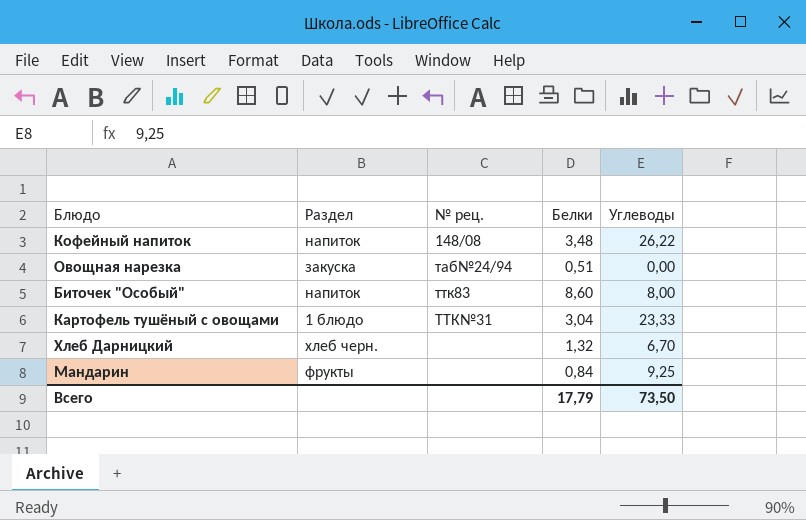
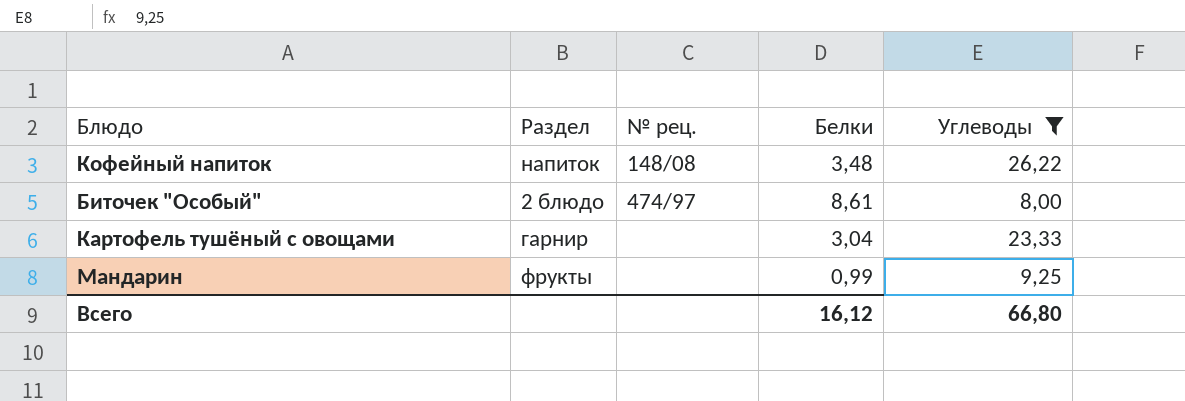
filter: none -> Углеводы >= 8,00
Биточек "Особый" | Раздел: напиток -> 2 блюдо
Биточек "Особый" | № рец.: ттк83 -> 474/97
Биточек "Особый" | Белки: 8,60 -> 8,61
Картофель тушёный с овощами | Раздел: 1 блюдо -> гарнир
Картофель тушёный с овощами | № рец.: ТТК№31 -> none
Мандарин | Белки: 0,84 -> 0,99
Всего | Белки: 17,79 -> 16,12
Всего | Углеводы: 73,50 -> 66,80

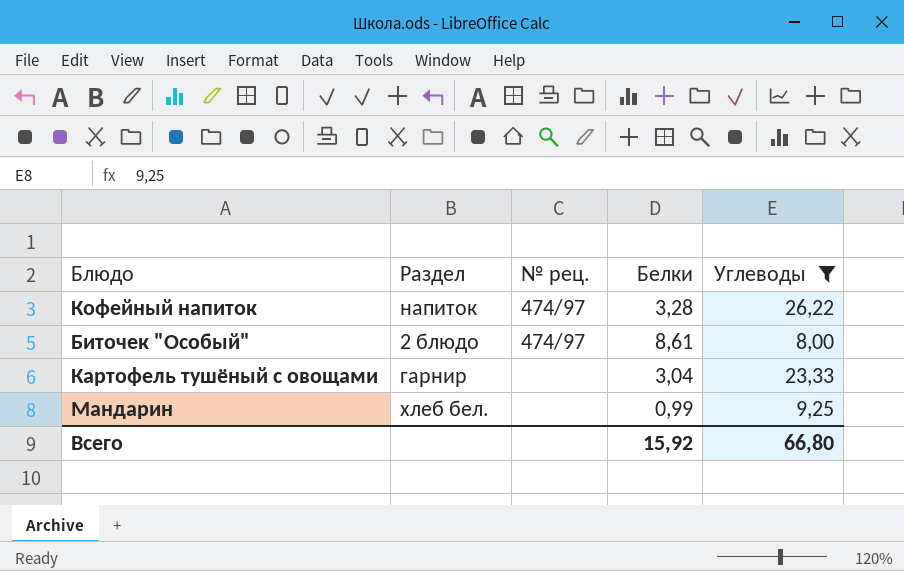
Кофейный напиток | № рец.: 148/08 -> 474/97
Кофейный напиток | Белки: 3,48 -> 3,28
Мандарин | Раздел: фрукты -> хлеб бел.
Всего | Белки: 16,12 -> 15,92

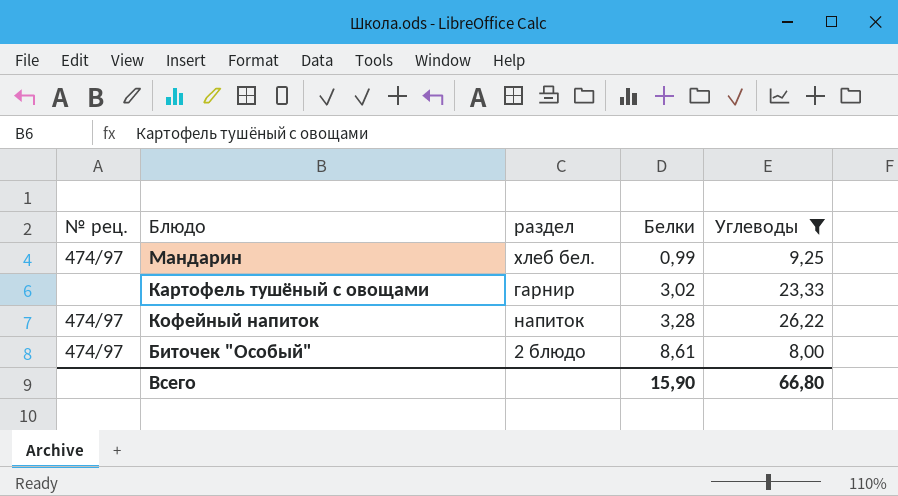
row order: none -> Белки ascending
column № рец. | position: 3 -> 1
column name: Раздел -> раздел
Мандарин | № рец.: none -> 474/97
Картофель тушёный с овощами | Белки: 3,04 -> 3,02
Всего | Белки: 15,92 -> 15,90

